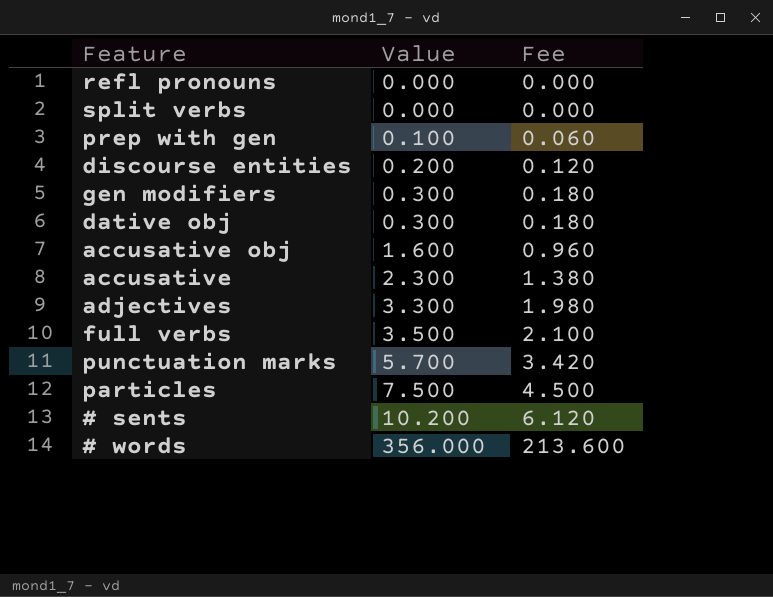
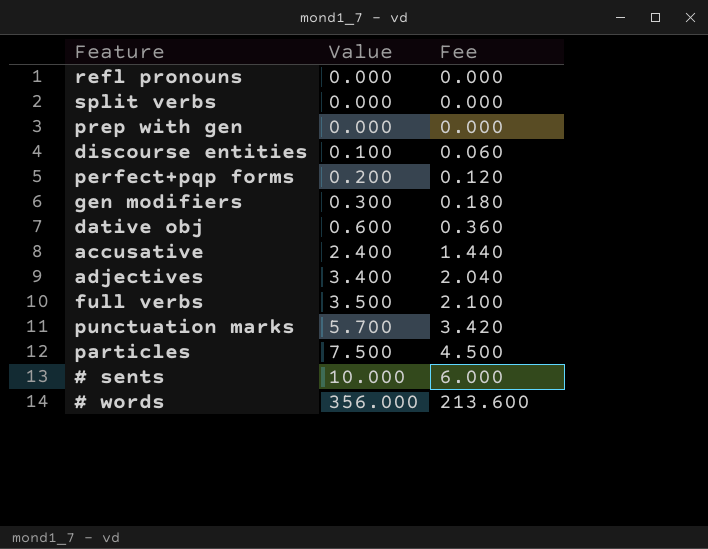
row accusative obj: 1.600 | 0.960 -> none
prep with gen | Value: 0.100 -> 0.000
prep with gen | Fee: 0.060 -> 0.000
discourse entities | Value: 0.200 -> 0.100
discourse entities | Fee: 0.120 -> 0.060
row perfect+pqp forms: none -> 0.200 | 0.120
dative obj | Value: 0.300 -> 0.600
dative obj | Fee: 0.180 -> 0.360
accusative | Value: 2.300 -> 2.400
accusative | Fee: 1.380 -> 1.440
adjectives | Value: 3.300 -> 3.400
adjectives | Fee: 1.980 -> 2.040
# sents | Value: 10.200 -> 10.000
# sents | Fee: 6.120 -> 6.000

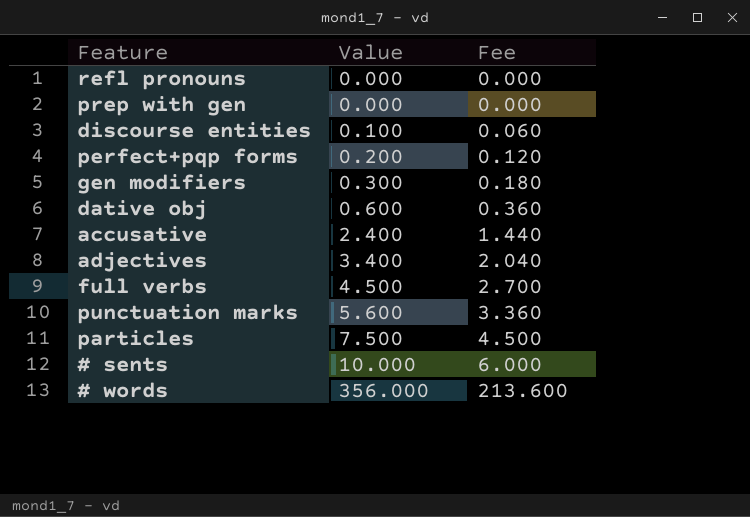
row split verbs: 0.000 | 0.000 -> none
full verbs | Value: 3.500 -> 4.500
full verbs | Fee: 2.100 -> 2.700
punctuation marks | Value: 5.700 -> 5.600
punctuation marks | Fee: 3.420 -> 3.360

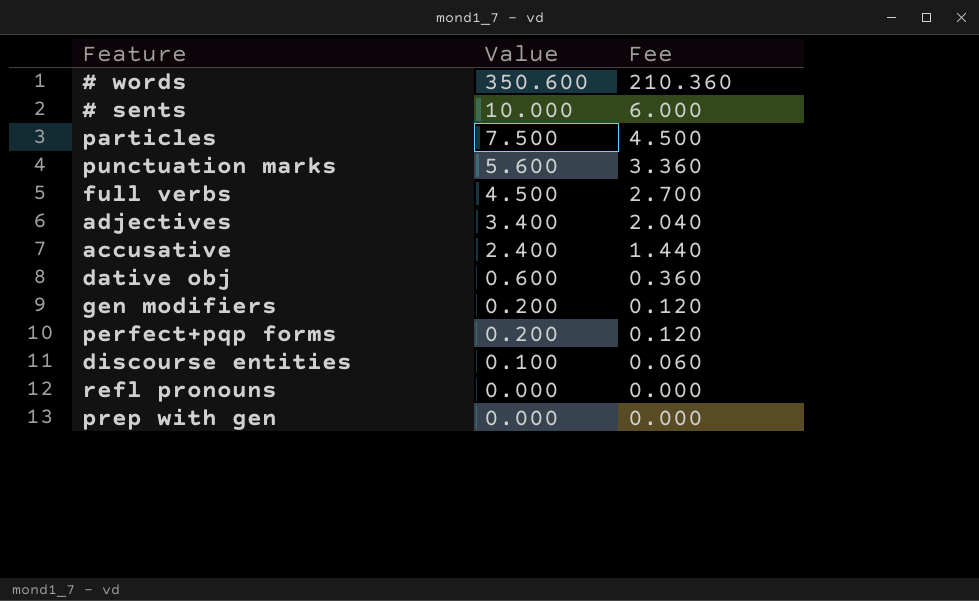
row order: Value ascending -> Value descending
# words | Value: 356.000 -> 350.600
# words | Fee: 213.600 -> 210.360
gen modifiers | Value: 0.300 -> 0.200
gen modifiers | Fee: 0.180 -> 0.120

